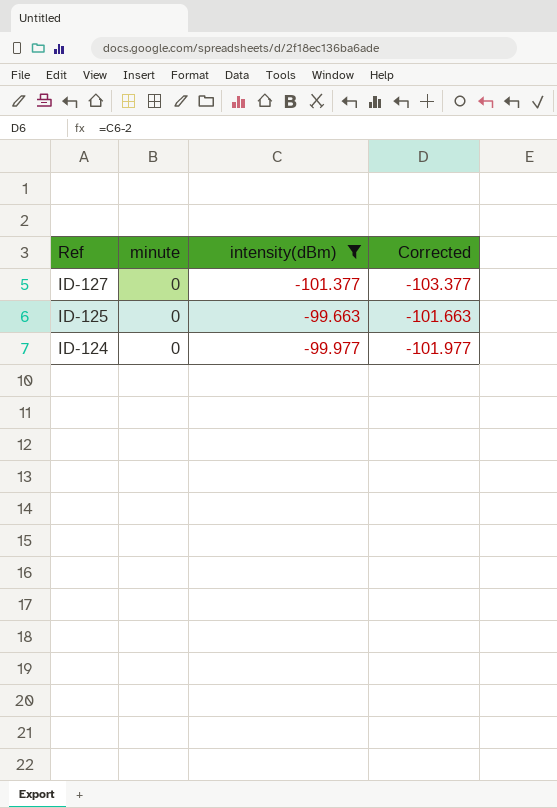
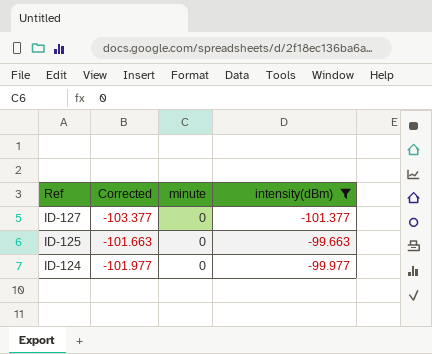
column Corrected | position: 4 -> 2

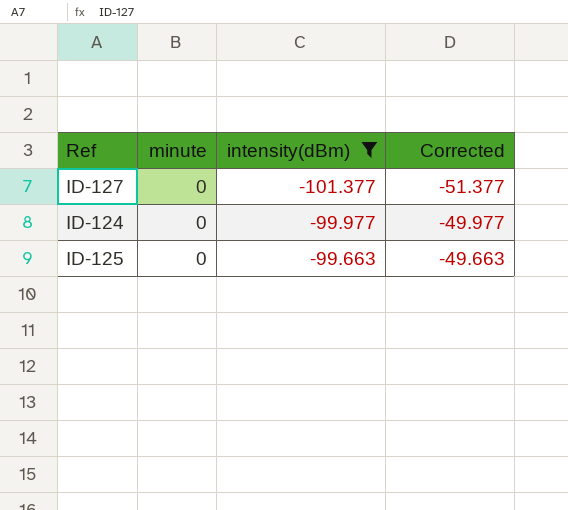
row order: Ref descending -> intensity(dBm) ascending
column Corrected | formula: [intensity(dBm)] - 2 -> [intensity(dBm)] + 50
column Corrected | position: 2 -> 4

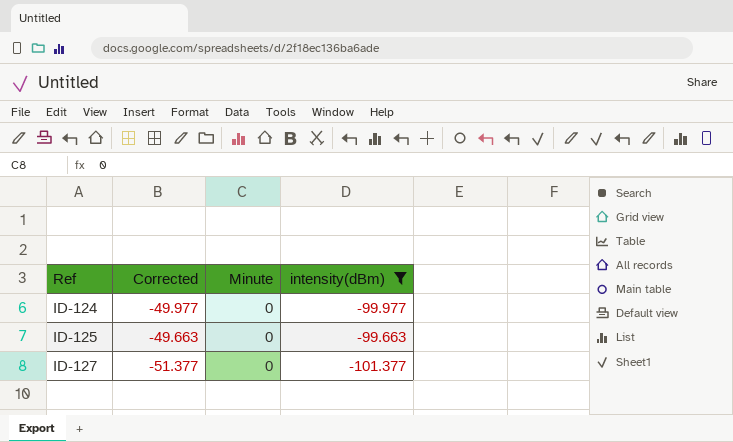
row order: intensity(dBm) ascending -> Ref ascending
column Corrected | position: 4 -> 2
column name: minute -> Minute

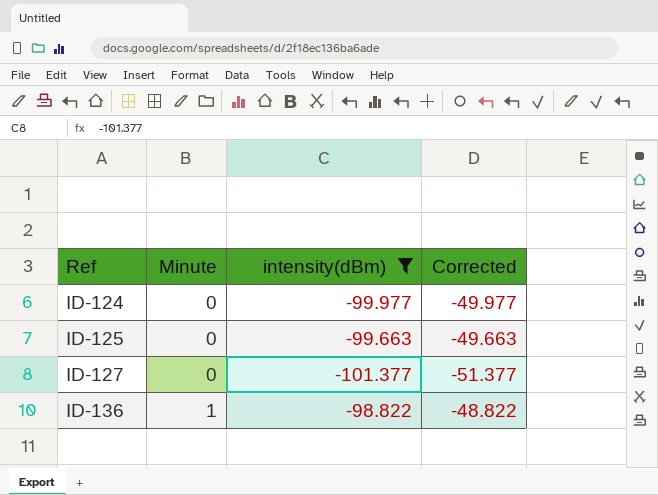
column Corrected | position: 2 -> 4
row ID-136: none -> 1 | -98.822 | -48.822

